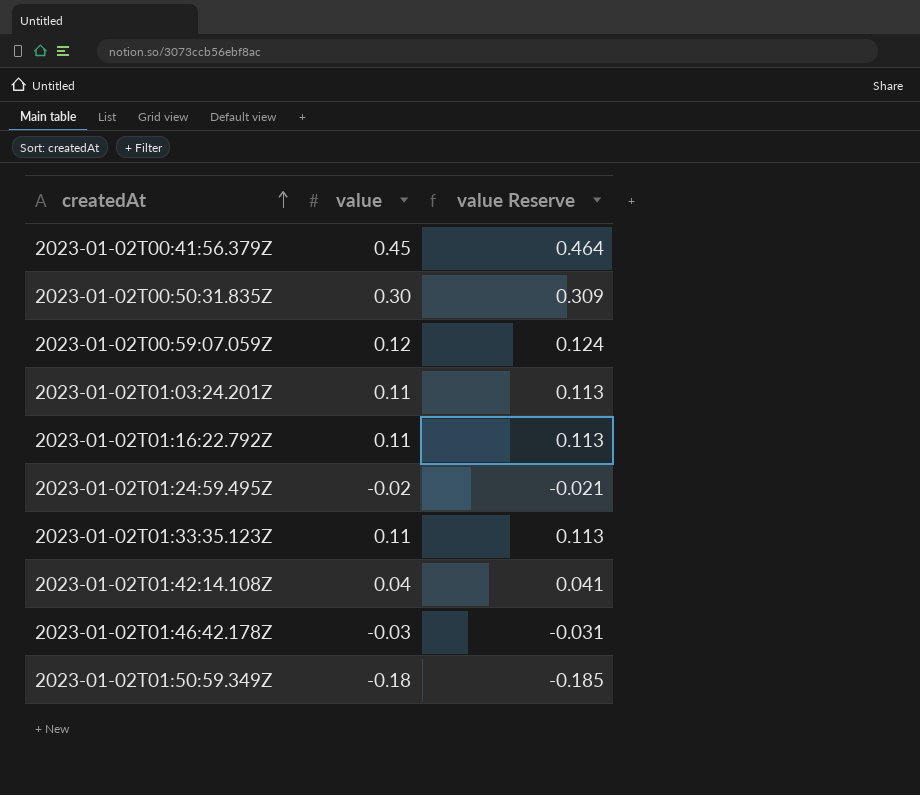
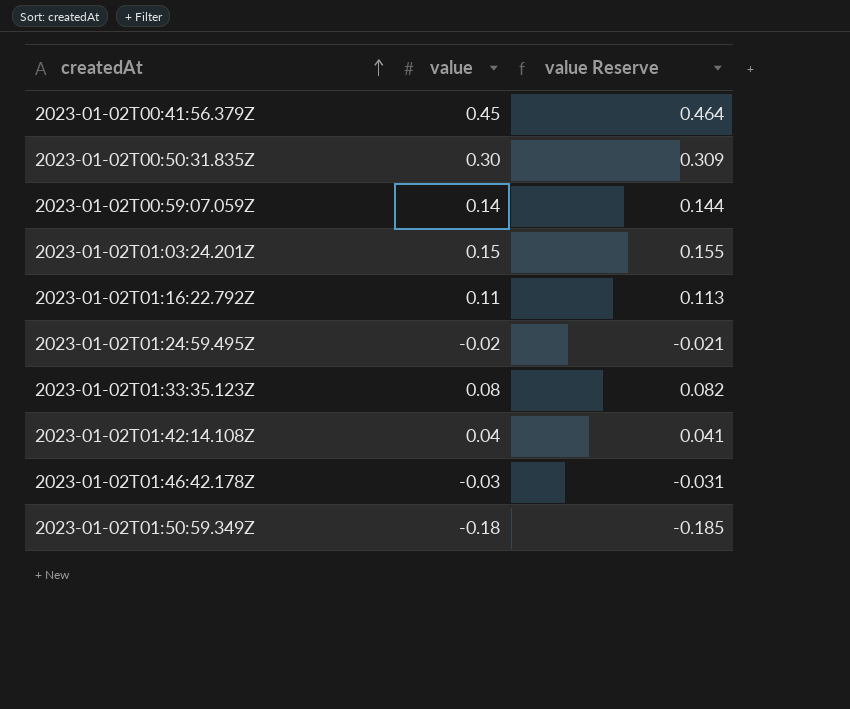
2023-01-02T00:59:07.059Z | value: 0.12 -> 0.14
2023-01-02T00:59:07.059Z | value Reserve: 0.124 -> 0.144
2023-01-02T01:03:24.201Z | value: 0.11 -> 0.15
2023-01-02T01:03:24.201Z | value Reserve: 0.113 -> 0.155
2023-01-02T01:33:35.123Z | value: 0.11 -> 0.08
2023-01-02T01:33:35.123Z | value Reserve: 0.113 -> 0.082

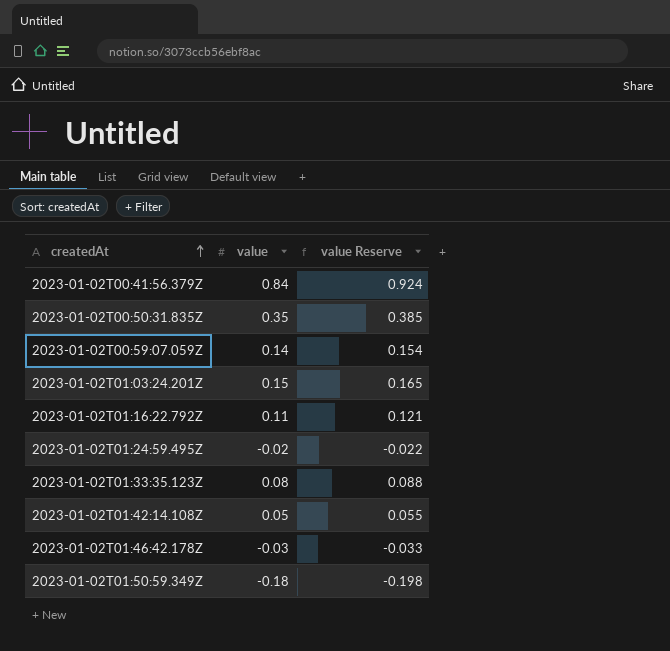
column value Reserve | formula: [value] * 1.03 -> [value] * 1.1
2023-01-02T00:41:56.379Z | value: 0.45 -> 0.84
2023-01-02T00:50:31.835Z | value: 0.30 -> 0.35
2023-01-02T01:42:14.108Z | value: 0.04 -> 0.05

